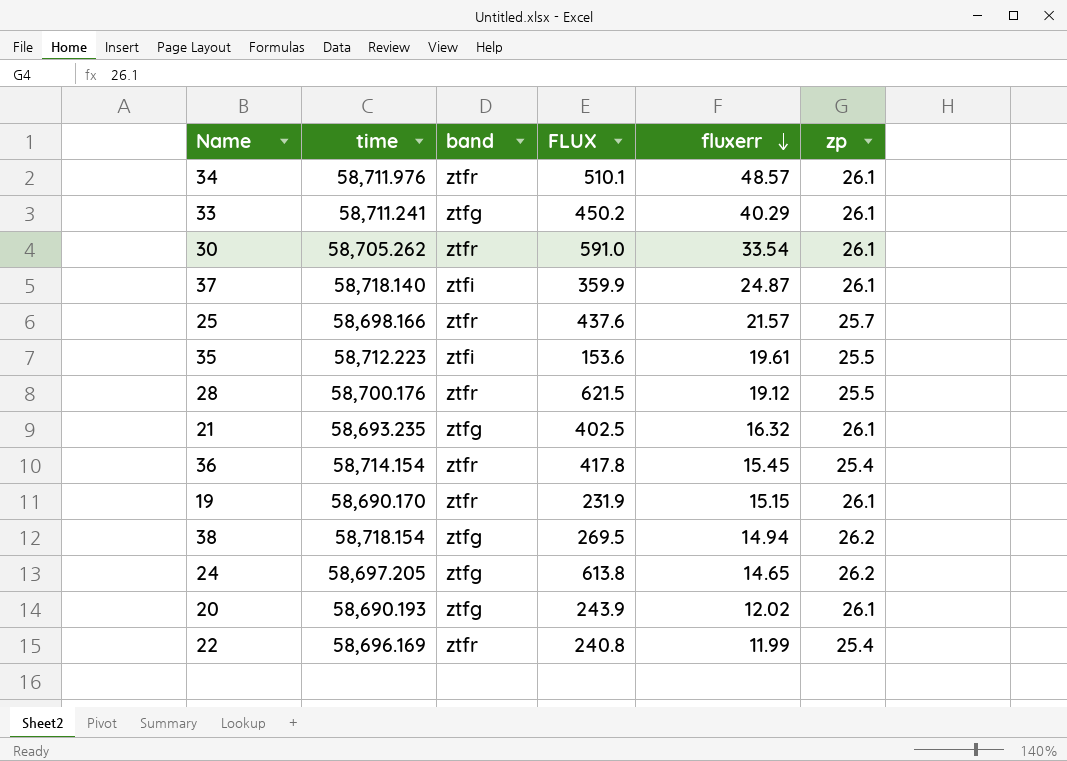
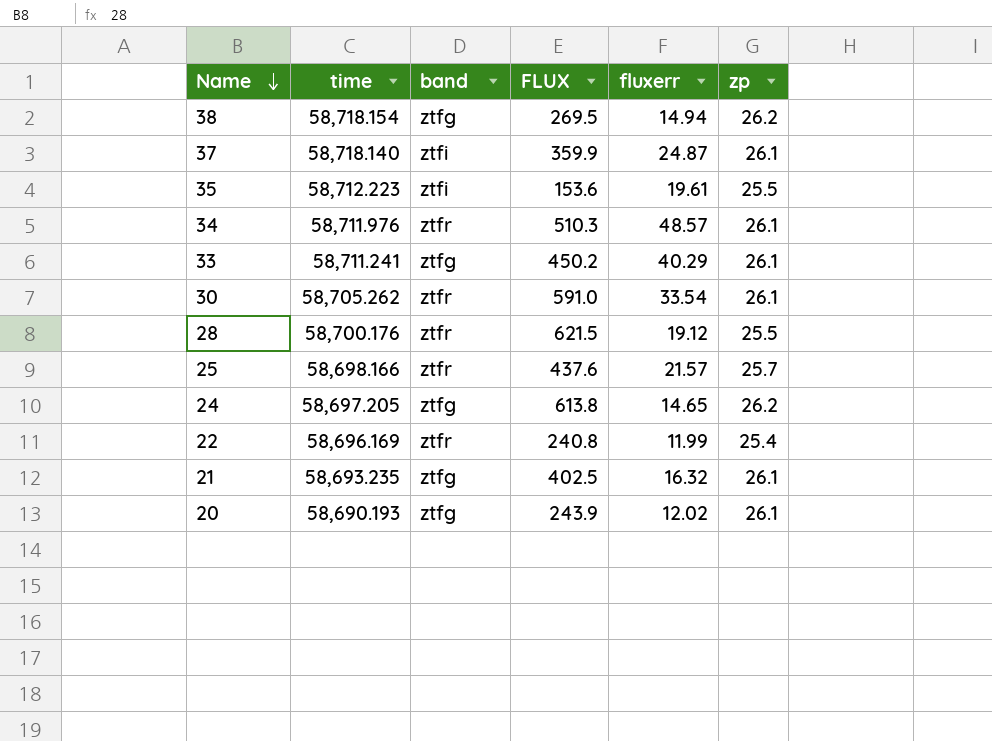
row order: fluxerr descending -> Name descending
row 36: 58,714.154 | ztfr | 417.8 | 15.45 | 25.4 -> none
row 19: 58,690.170 | ztfr | 231.9 | 15.15 | 26.1 -> none
34 | FLUX: 510.1 -> 510.3

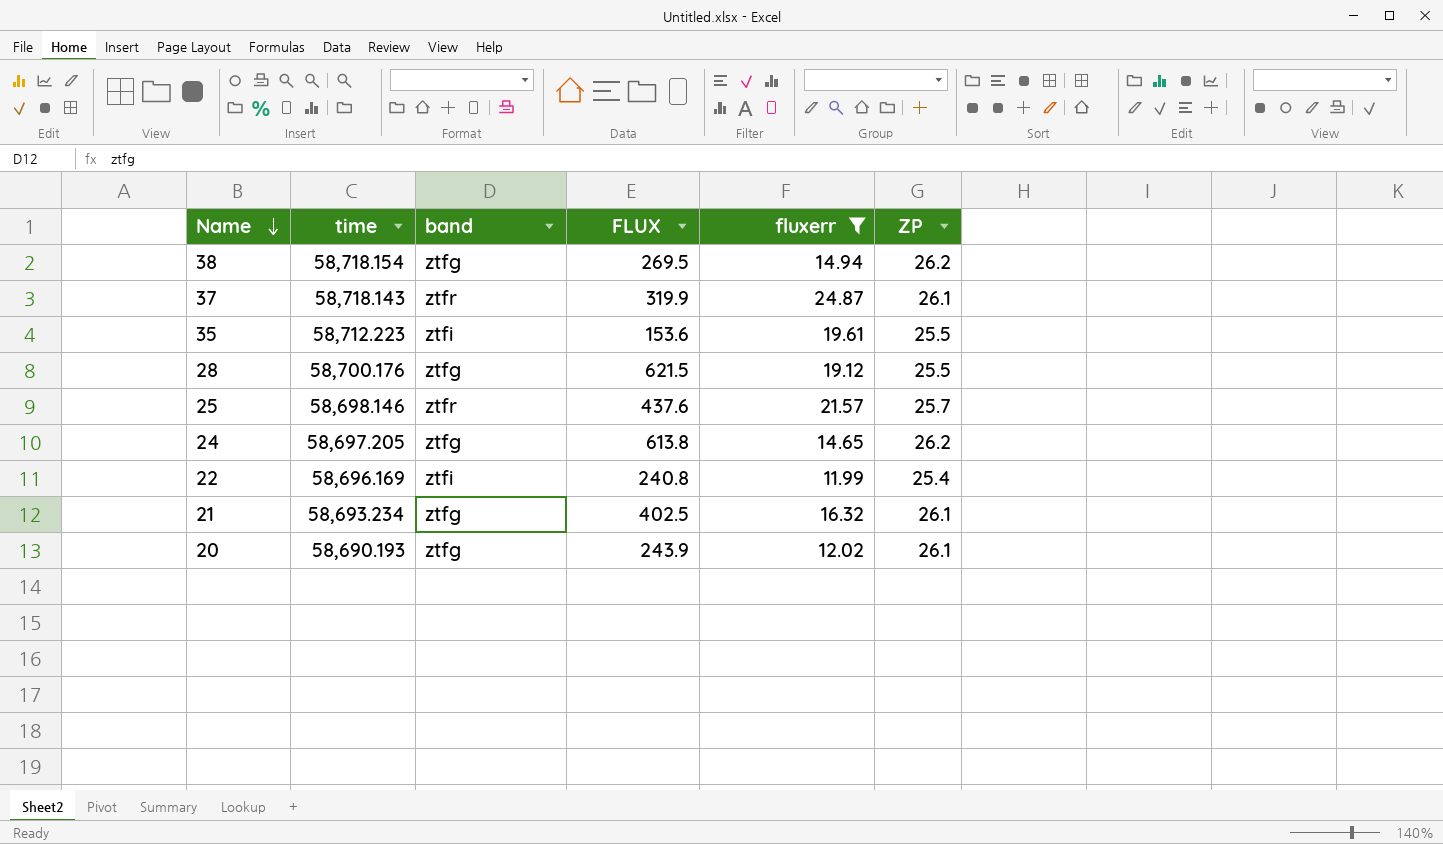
filter: none -> fluxerr <= 24.87
column name: zp -> ZP
37 | time: 58,718.140 -> 58,718.143
37 | band: ztfi -> ztfr
37 | FLUX: 359.9 -> 319.9
28 | band: ztfr -> ztfg
25 | time: 58,698.166 -> 58,698.146
22 | band: ztfr -> ztfi
21 | time: 58,693.235 -> 58,693.234

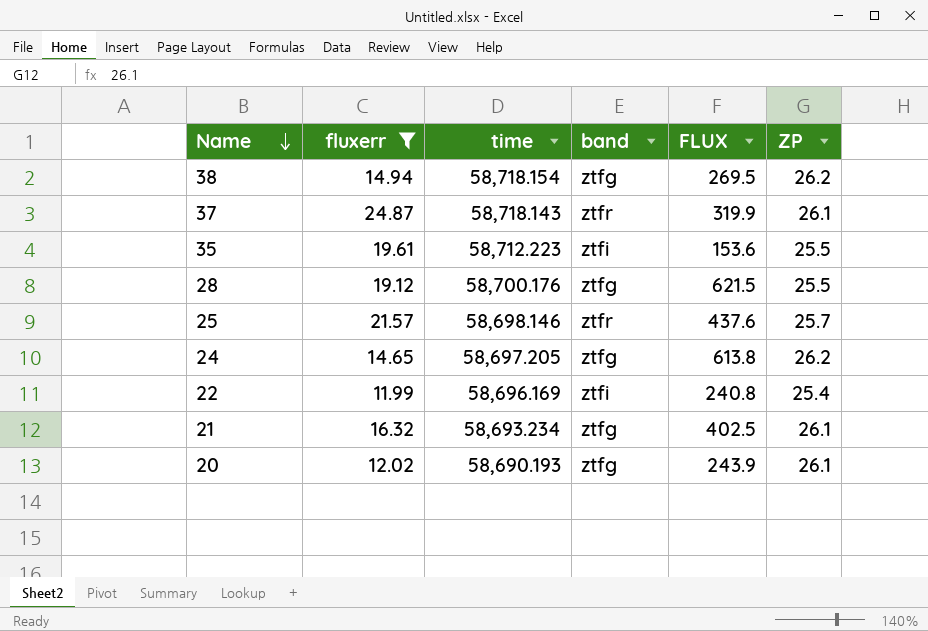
column fluxerr | position: 5 -> 2

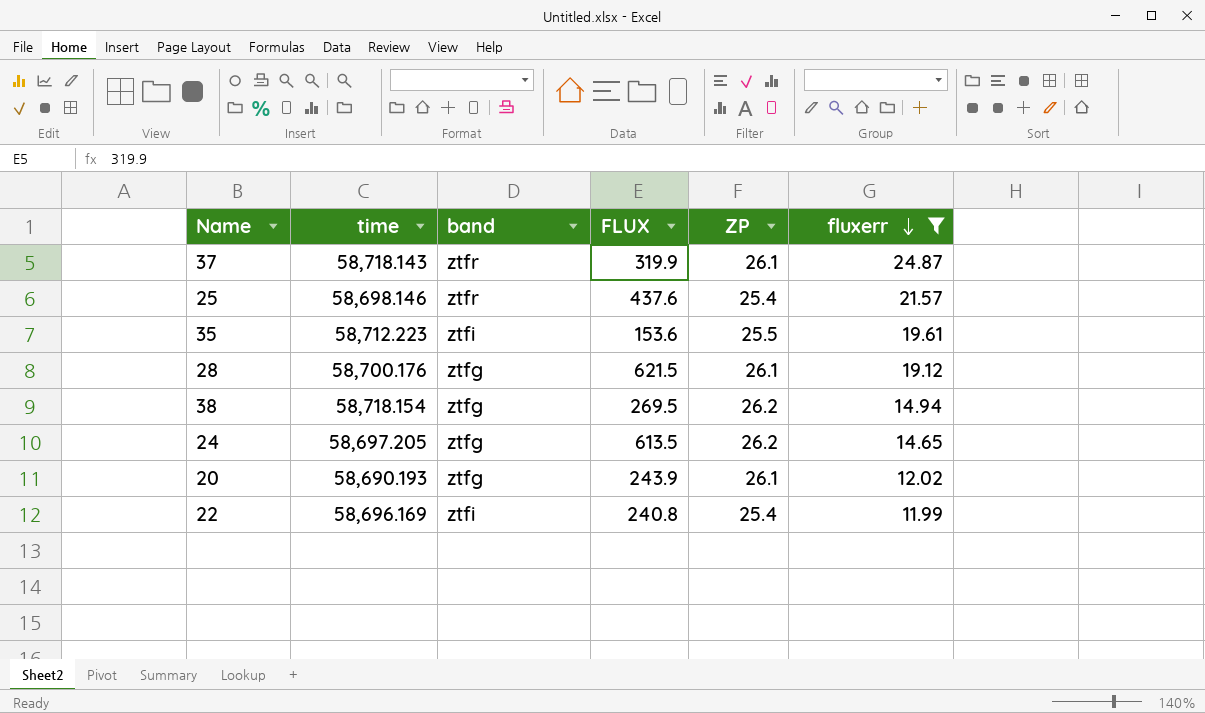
row order: Name descending -> fluxerr descending
column fluxerr | position: 2 -> 6
row 21: 16.32 | 58,693.234 | ztfg | 402.5 | 26.1 -> none
25 | ZP: 25.7 -> 25.4
28 | ZP: 25.5 -> 26.1
24 | FLUX: 613.8 -> 613.5

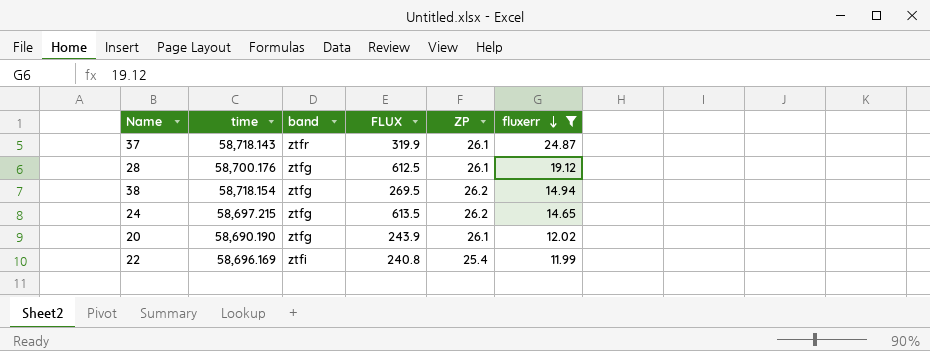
row 25: 58,698.146 | ztfr | 437.6 | 25.4 | 21.57 -> none
row 35: 58,712.223 | ztfi | 153.6 | 25.5 | 19.61 -> none
28 | FLUX: 621.5 -> 612.5
24 | time: 58,697.205 -> 58,697.215
20 | time: 58,690.193 -> 58,690.190

